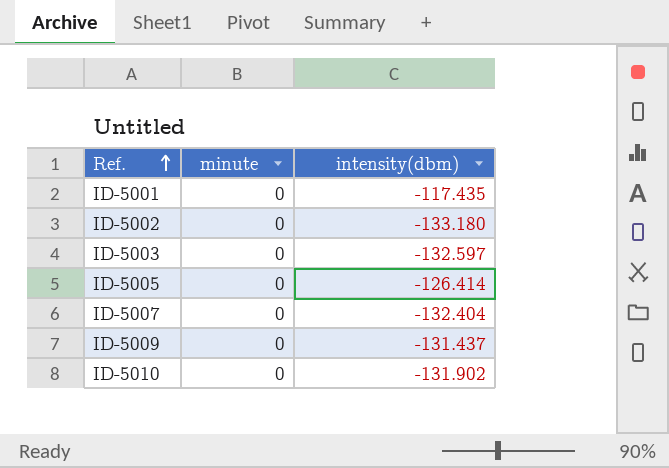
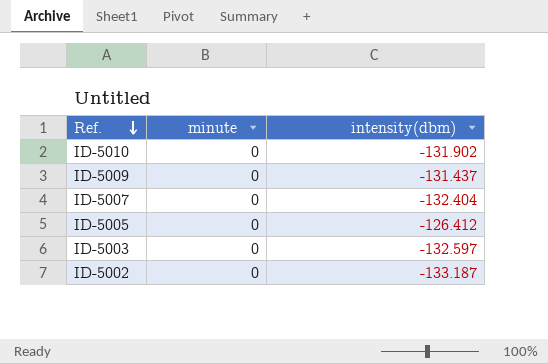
row order: Ref. ascending -> Ref. descending
row ID-5001: 0 | -117.435 -> none
ID-5005 | intensity(dbm): -126.414 -> -126.412
ID-5002 | intensity(dbm): -133.180 -> -133.187

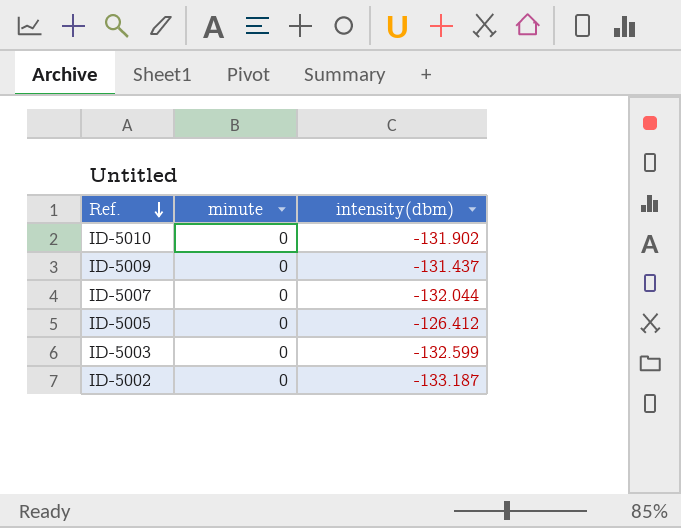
ID-5007 | intensity(dbm): -132.404 -> -132.044
ID-5003 | intensity(dbm): -132.597 -> -132.599

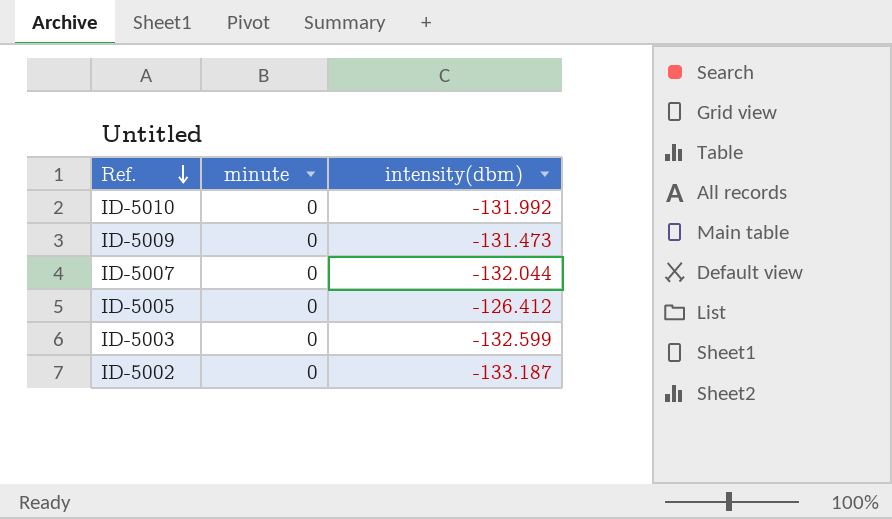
ID-5010 | intensity(dbm): -131.902 -> -131.992
ID-5009 | intensity(dbm): -131.437 -> -131.473

